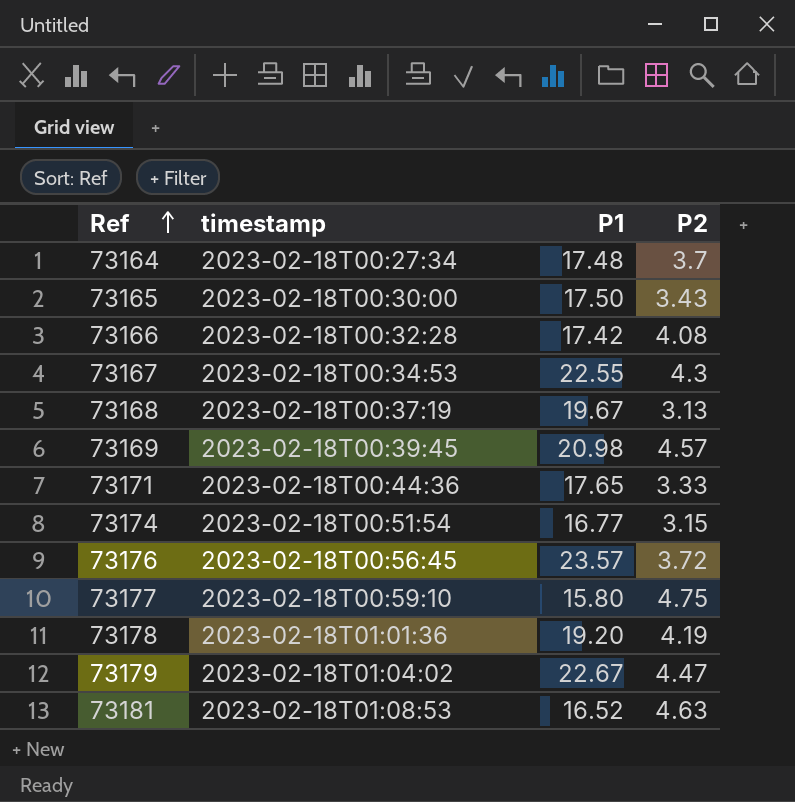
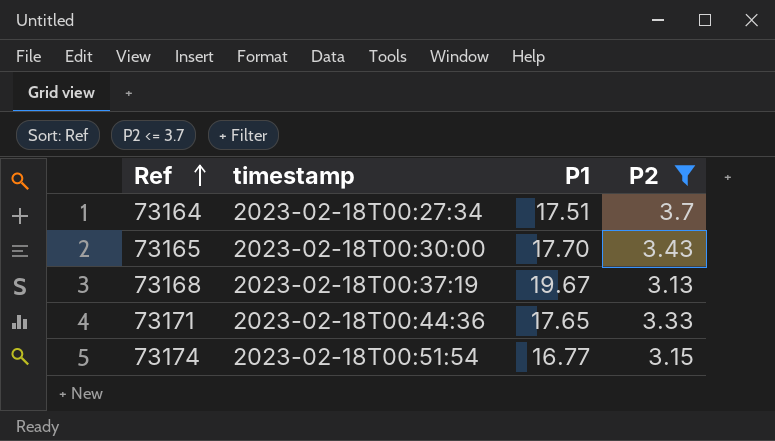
filter: none -> P2 <= 3.7
73164 | P1: 17.48 -> 17.51
73165 | P1: 17.50 -> 17.70

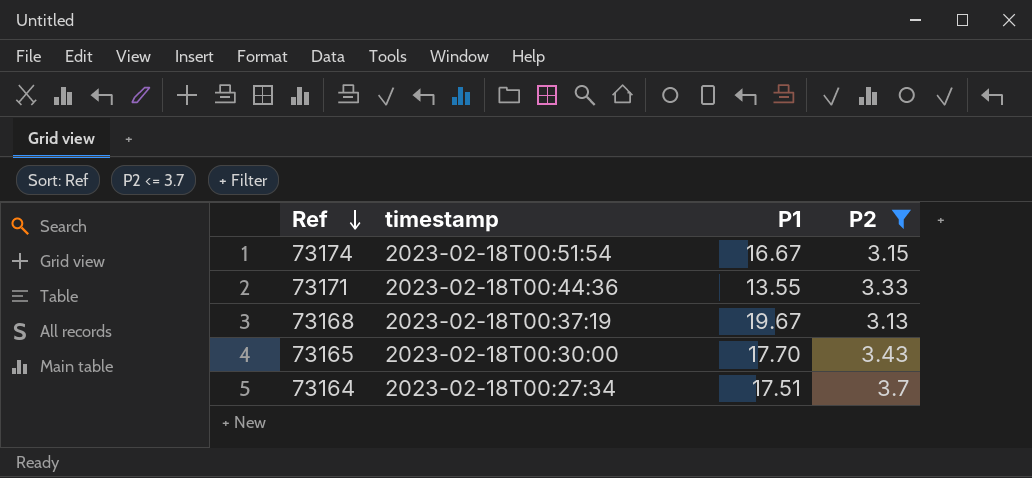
row order: Ref ascending -> Ref descending
73174 | P1: 16.77 -> 16.67
73171 | P1: 17.65 -> 13.55

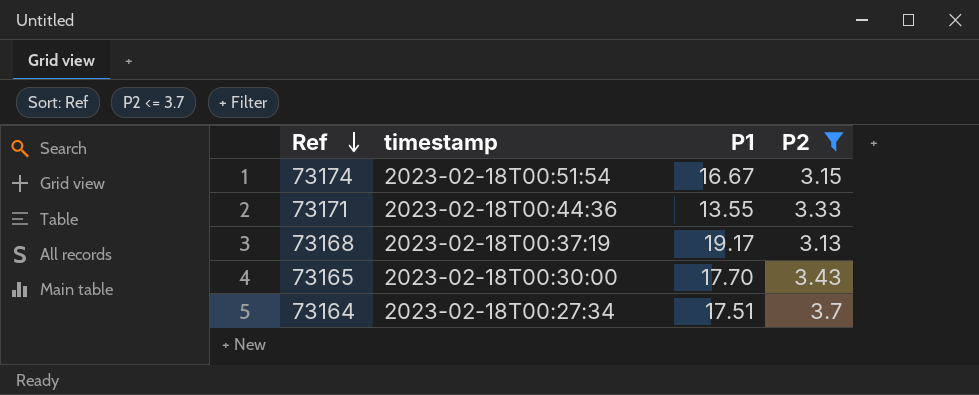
73168 | P1: 19.67 -> 19.17

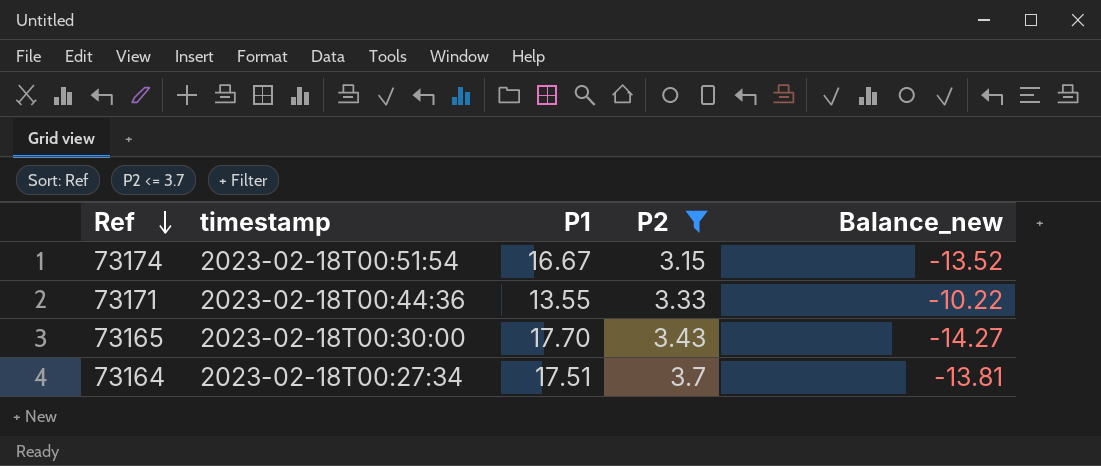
column Balance_new | formula: none -> [P2] - [P1]
row 73168: 2023-02-18T00:37:19 | 19.17 | 3.13 -> none

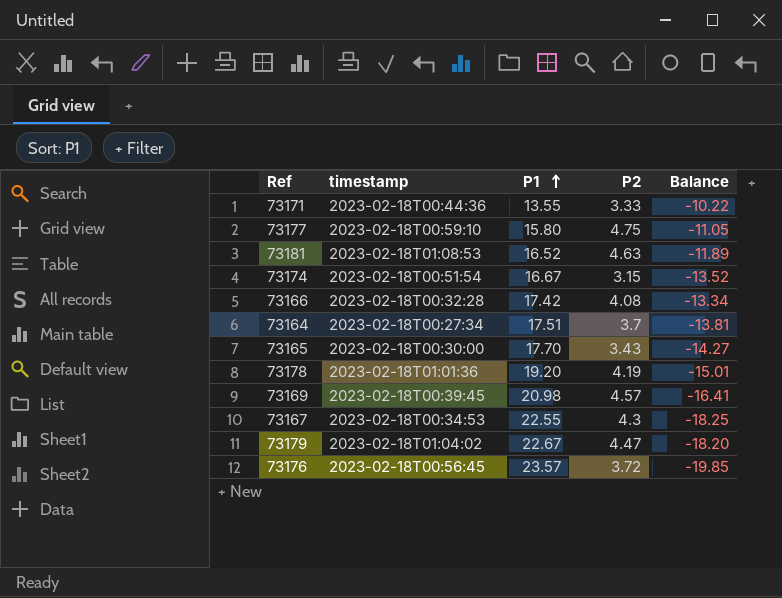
filter: P2 <= 3.7 -> none
row order: Ref descending -> P1 ascending
column name: Balance_new -> Balance

